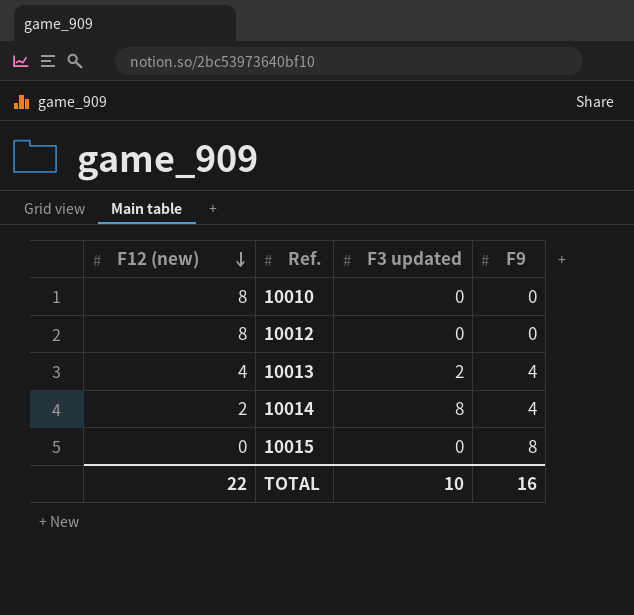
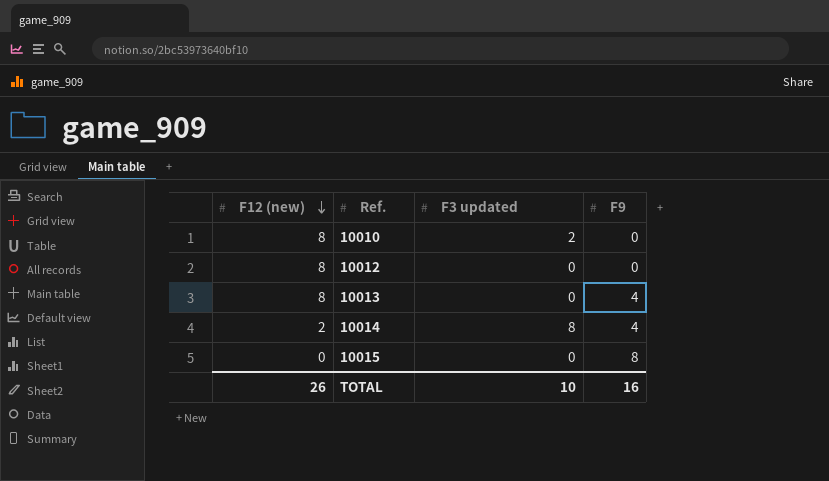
10010 | F3 updated: 0 -> 2
10013 | F12 (new): 4 -> 8
10013 | F3 updated: 2 -> 0
TOTAL | F12 (new): 22 -> 26

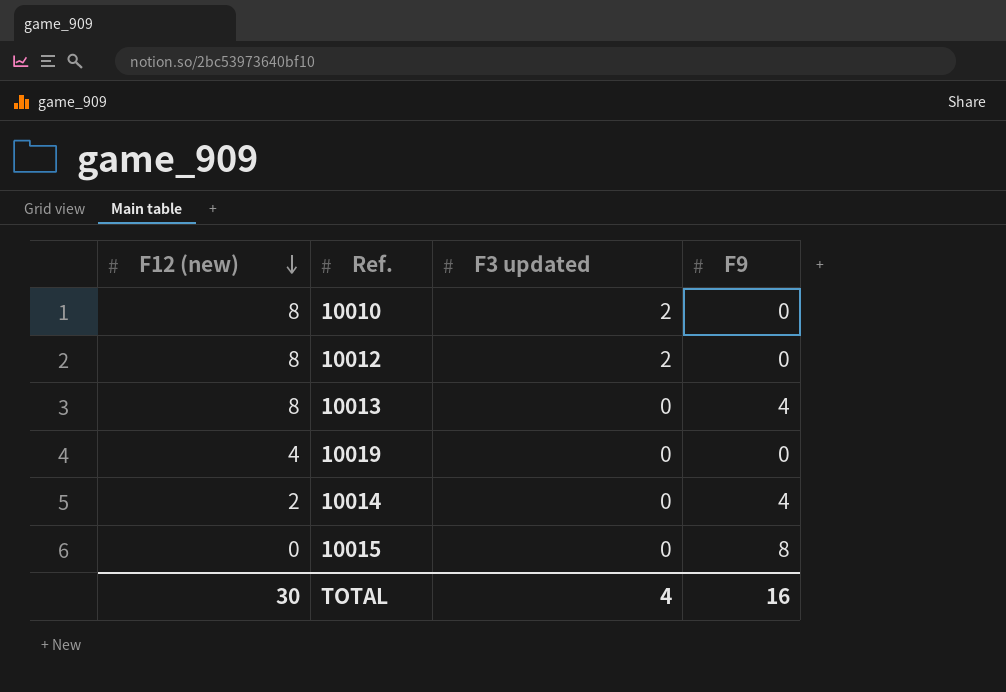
10012 | F3 updated: 0 -> 2
row 10019: none -> 4 | 0 | 0
10014 | F3 updated: 8 -> 0
TOTAL | F12 (new): 26 -> 30
TOTAL | F3 updated: 10 -> 4

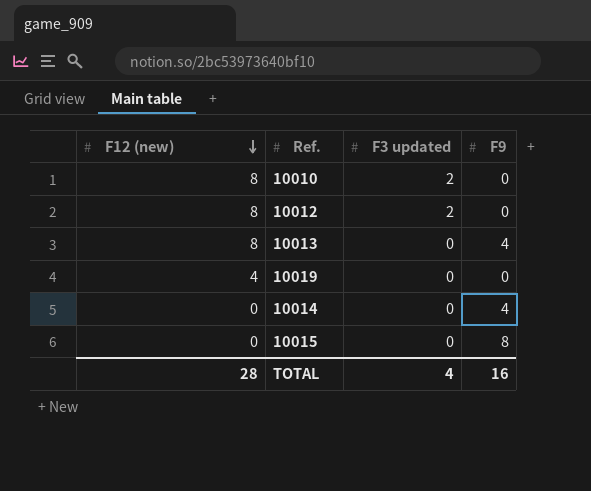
10014 | F12 (new): 2 -> 0
TOTAL | F12 (new): 30 -> 28

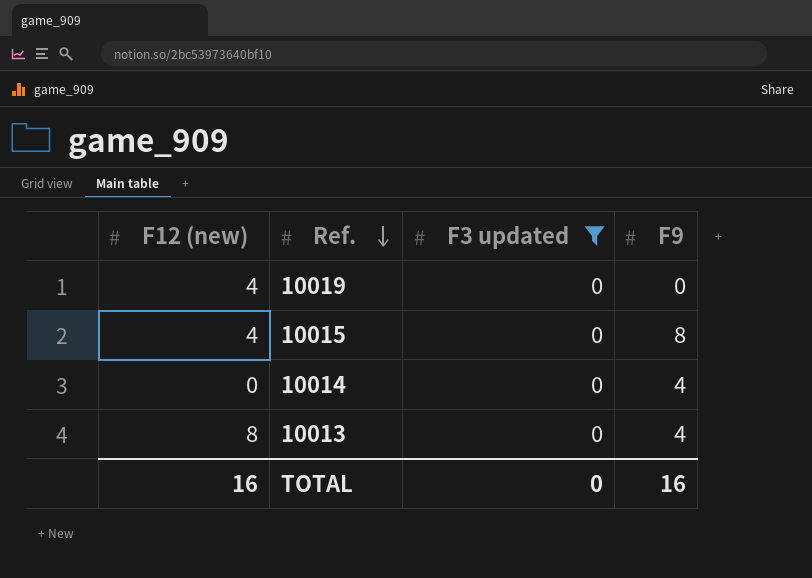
filter: none -> F3 updated = 0
row order: F12 (new) descending -> Ref. descending
10015 | F12 (new): 0 -> 4
TOTAL | F12 (new): 28 -> 16
TOTAL | F3 updated: 4 -> 0

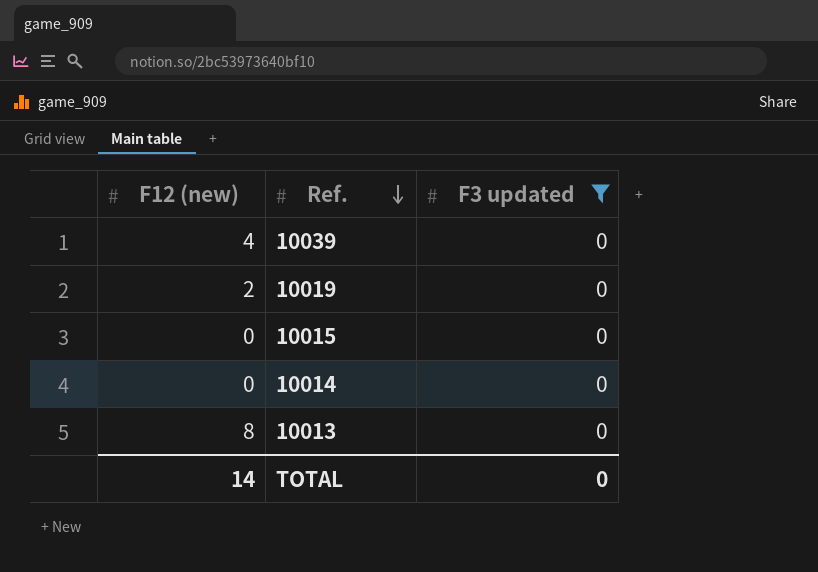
column F9 | position: 4 -> none
row 10039: none -> 4 | 0
10019 | F12 (new): 4 -> 2
10015 | F12 (new): 4 -> 0
TOTAL | F12 (new): 16 -> 14

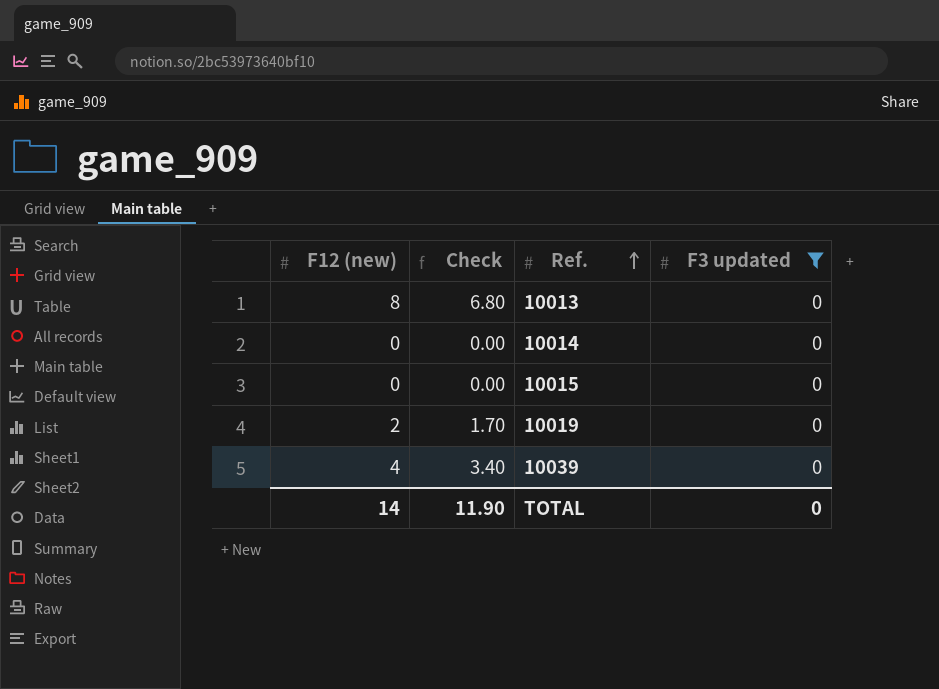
row order: Ref. descending -> Ref. ascending
column Check | formula: none -> [F12 (new)] * 0.85

